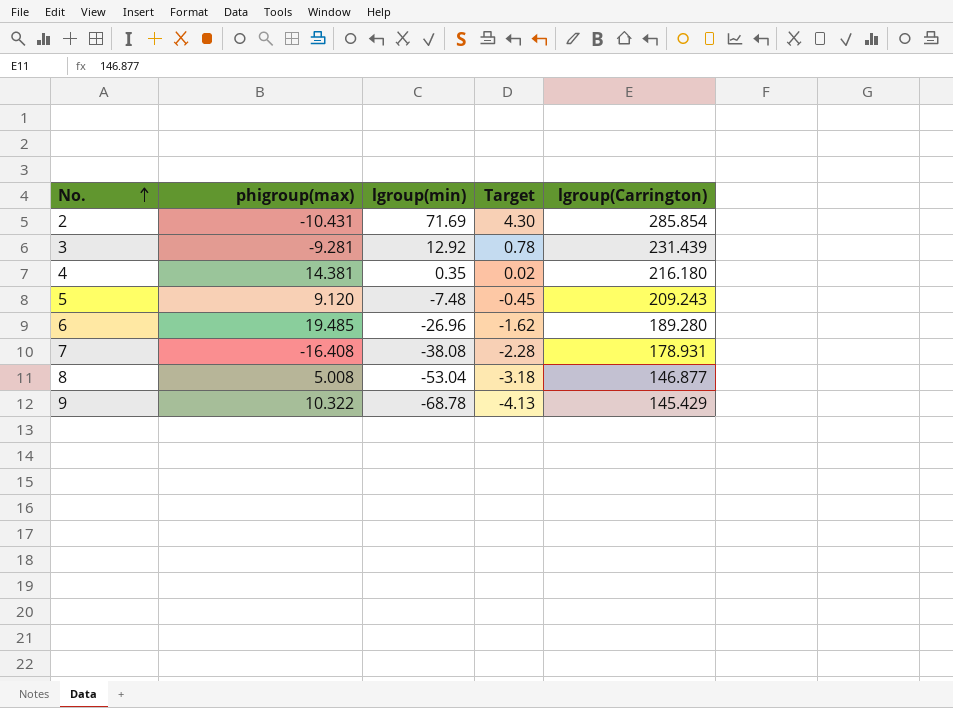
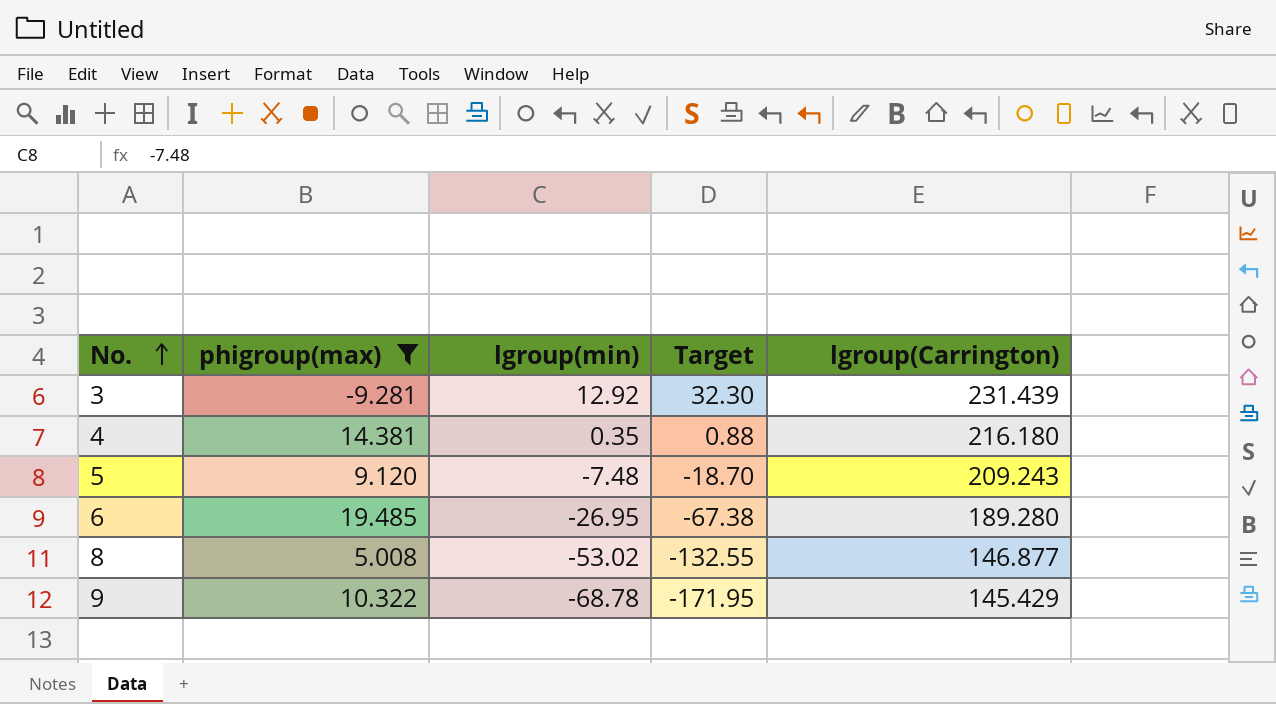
filter: none -> phigroup(max) >= -9.281
column Target | formula: [lgroup(min)] * 0.06 -> [lgroup(min)] * 2.5
6 | lgroup(min): -26.96 -> -26.95
8 | lgroup(min): -53.04 -> -53.02

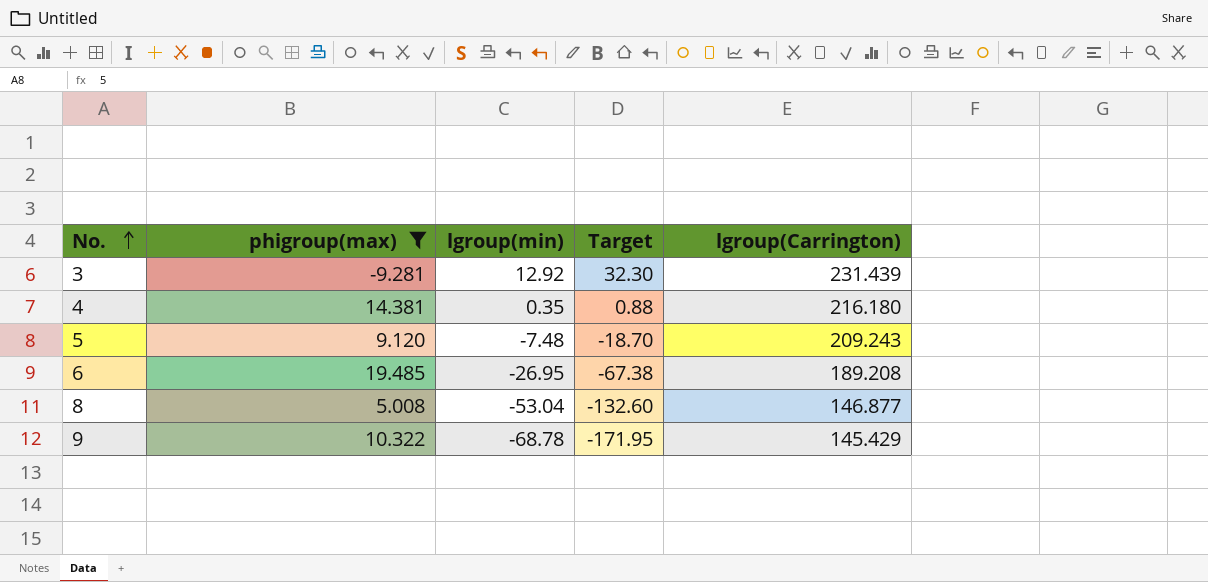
6 | lgroup(Carrington): 189.280 -> 189.208
8 | lgroup(min): -53.02 -> -53.04
8 | Target: -132.55 -> -132.60

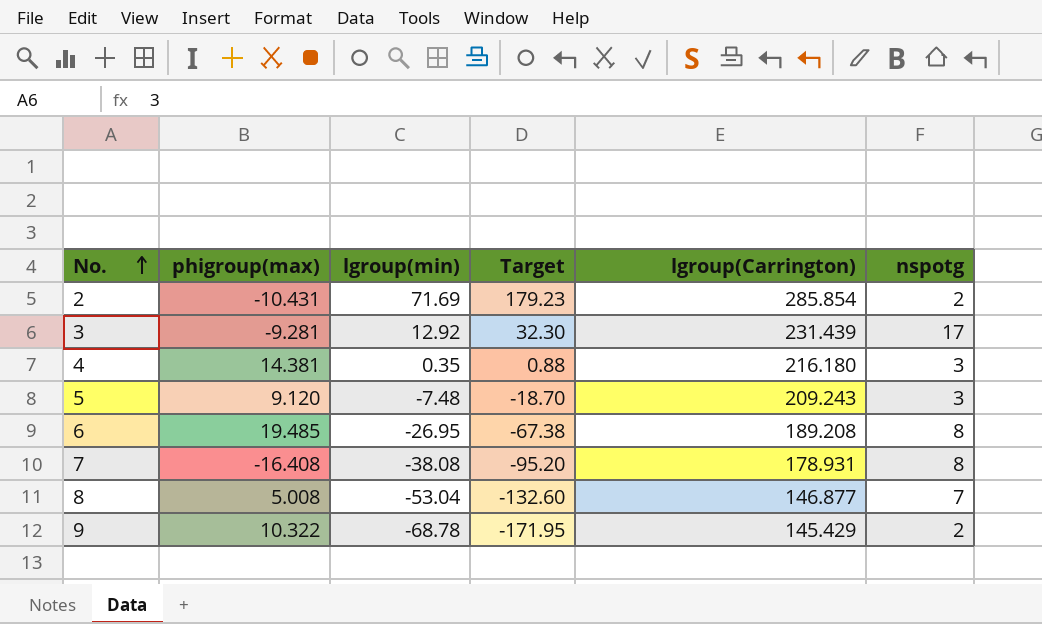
filter: phigroup(max) >= -9.281 -> none
column nspotg | position: none -> 6

